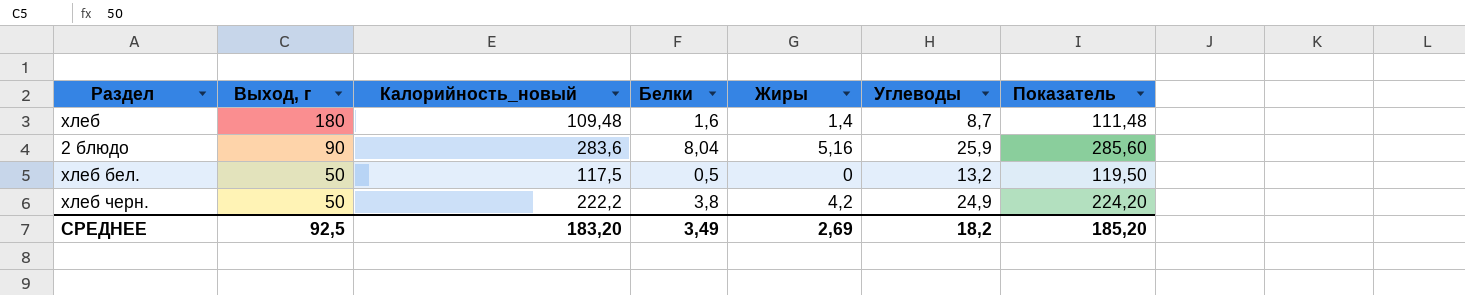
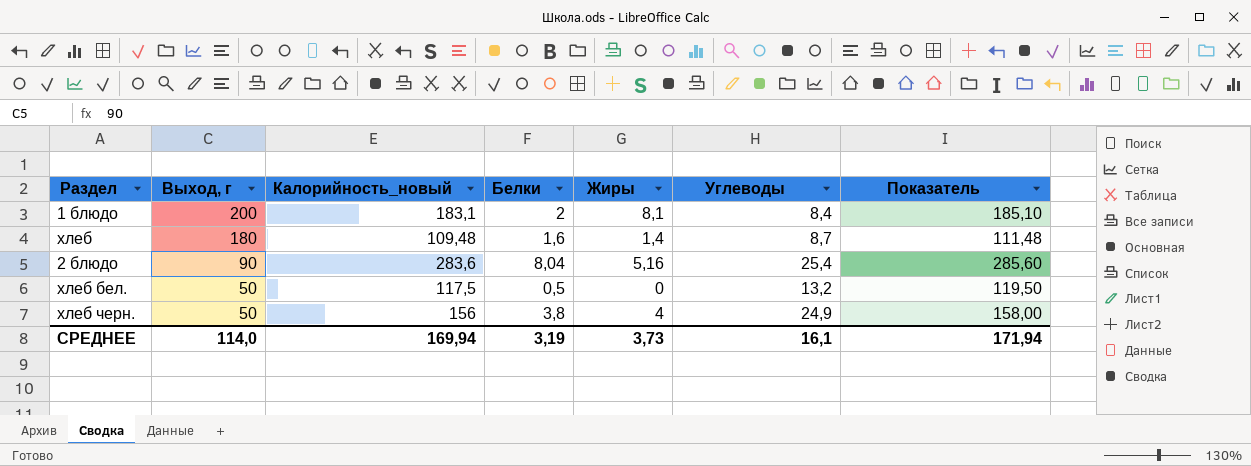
row 1 блюдо: none -> 200 | 183,1 | 2 | 8,1 | 8,4 | 185,10
2 блюдо | Углеводы: 25,9 -> 25,4
хлеб черн. | Калорийность_новый: 222,2 -> 156
хлеб черн. | Жиры: 4,2 -> 4
хлеб черн. | Показатель: 224,20 -> 158,00
СРЕДНЕЕ | Выход, г: 92,5 -> 114,0
СРЕДНЕЕ | Калорийность_новый: 183,20 -> 169,94
СРЕДНЕЕ | Белки: 3,49 -> 3,19
СРЕДНЕЕ | Жиры: 2,69 -> 3,73
СРЕДНЕЕ | Углеводы: 18,2 -> 16,1
СРЕДНЕЕ | Показатель: 185,20 -> 171,94

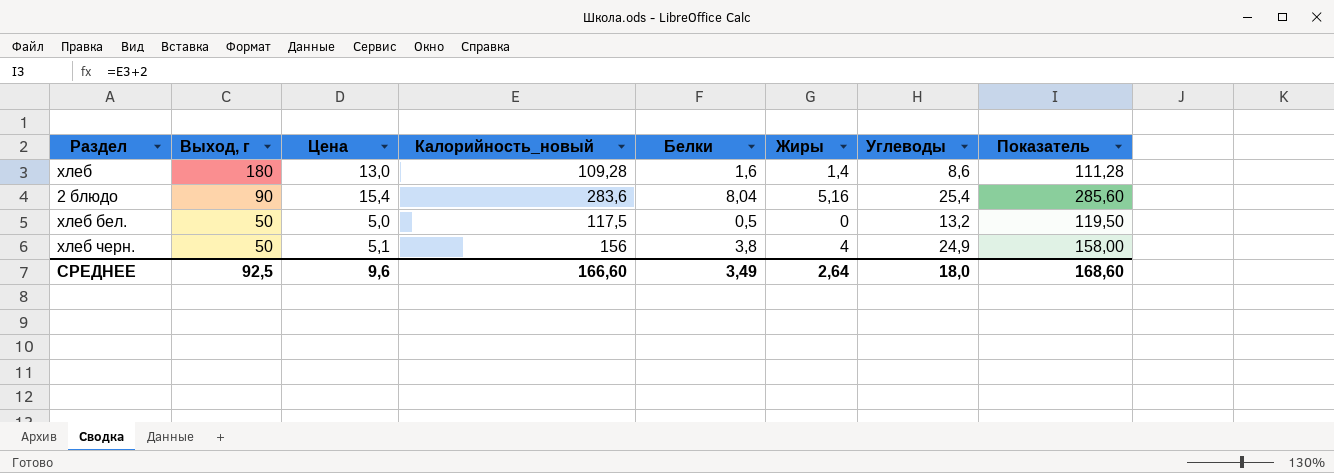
column Цена | position: none -> 3
row 1 блюдо: 200 | 183,1 | 2 | 8,1 | 8,4 | 185,10 -> none
хлеб | Калорийность_новый: 109,48 -> 109,28
хлеб | Углеводы: 8,7 -> 8,6
хлеб | Показатель: 111,48 -> 111,28
СРЕДНЕЕ | Выход, г: 114,0 -> 92,5
СРЕДНЕЕ | Калорийность_новый: 169,94 -> 166,60
СРЕДНЕЕ | Белки: 3,19 -> 3,49
СРЕДНЕЕ | Жиры: 3,73 -> 2,64
СРЕДНЕЕ | Углеводы: 16,1 -> 18,0
СРЕДНЕЕ | Показатель: 171,94 -> 168,60

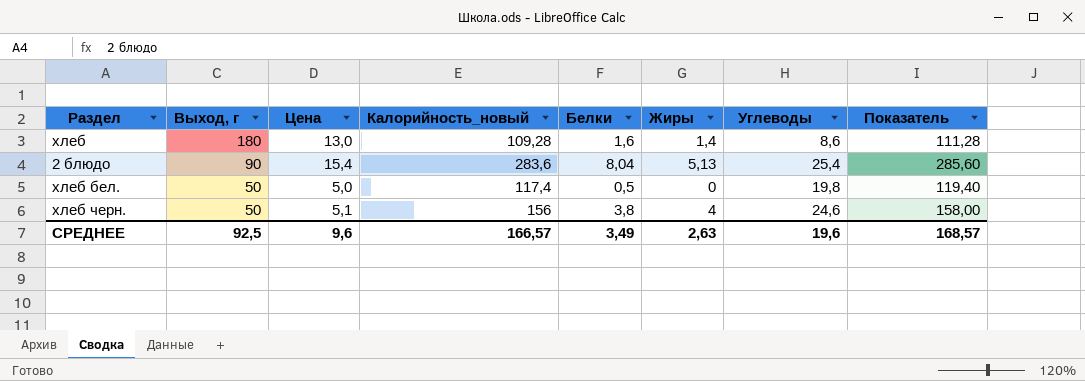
2 блюдо | Жиры: 5,16 -> 5,13
хлеб бел. | Калорийность_новый: 117,5 -> 117,4
хлеб бел. | Углеводы: 13,2 -> 19,8
хлеб бел. | Показатель: 119,50 -> 119,40
хлеб черн. | Углеводы: 24,9 -> 24,6
СРЕДНЕЕ | Калорийность_новый: 166,60 -> 166,57
СРЕДНЕЕ | Жиры: 2,64 -> 2,63
СРЕДНЕЕ | Углеводы: 18,0 -> 19,6
СРЕДНЕЕ | Показатель: 168,60 -> 168,57

